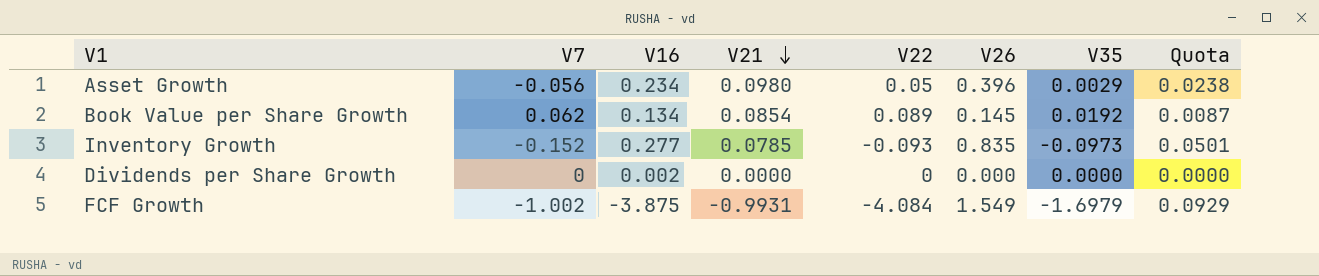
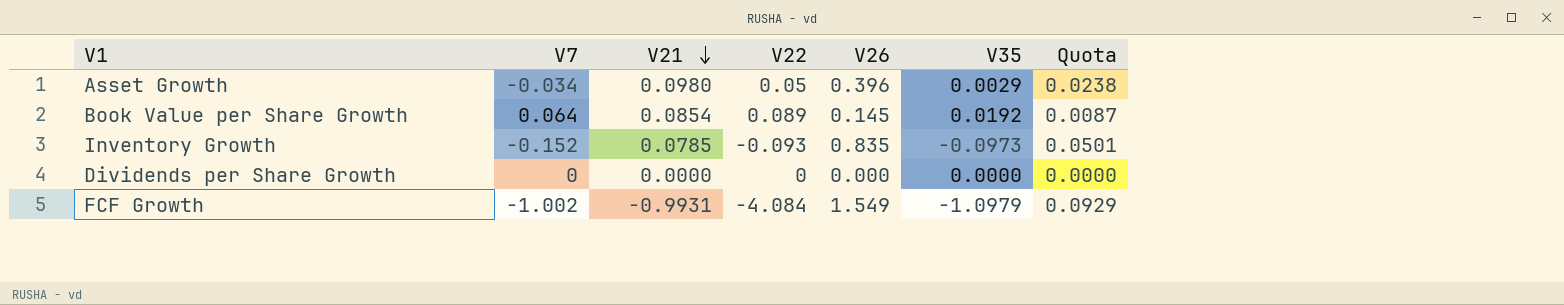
column V16 | position: 3 -> none
Asset Growth | V7: -0.056 -> -0.034
Book Value per Share Growth | V7: 0.062 -> 0.064
FCF Growth | V35: -1.6979 -> -1.0979

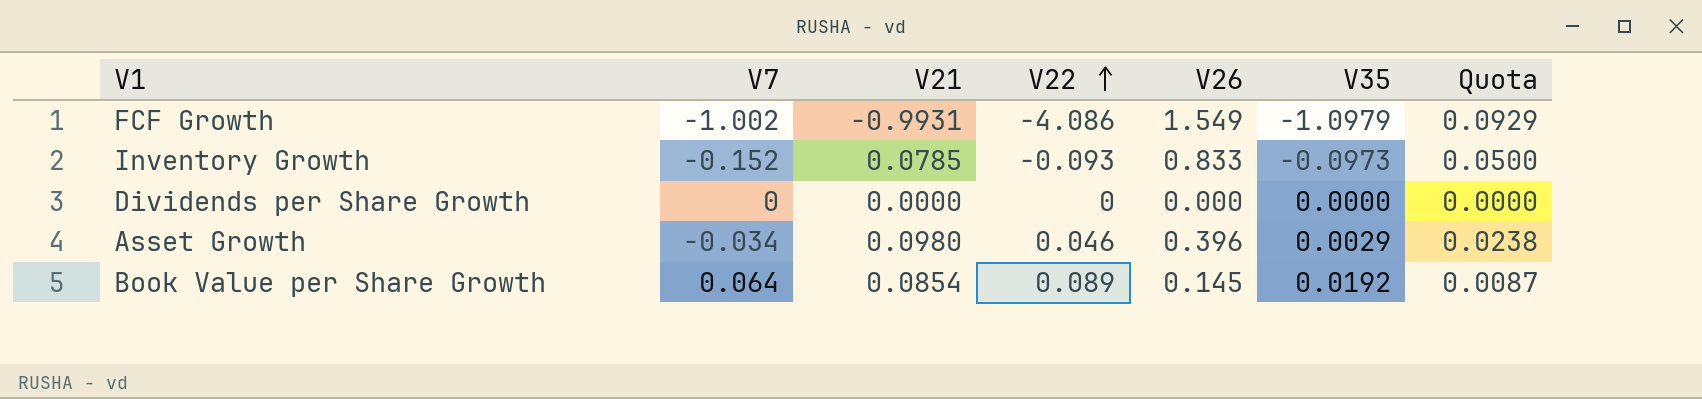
row order: V21 descending -> V22 ascending
FCF Growth | V22: -4.084 -> -4.086
Inventory Growth | V26: 0.835 -> 0.833
Inventory Growth | Quota: 0.0501 -> 0.0500
Asset Growth | V22: 0.05 -> 0.046

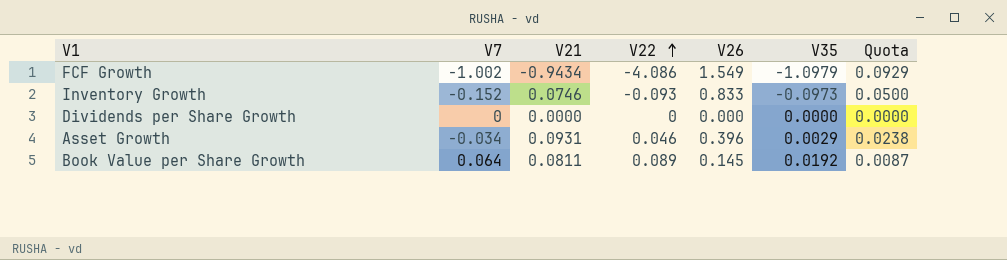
FCF Growth | V21: -0.9931 -> -0.9434
Inventory Growth | V21: 0.0785 -> 0.0746
Asset Growth | V21: 0.0980 -> 0.0931
Book Value per Share Growth | V21: 0.0854 -> 0.0811

